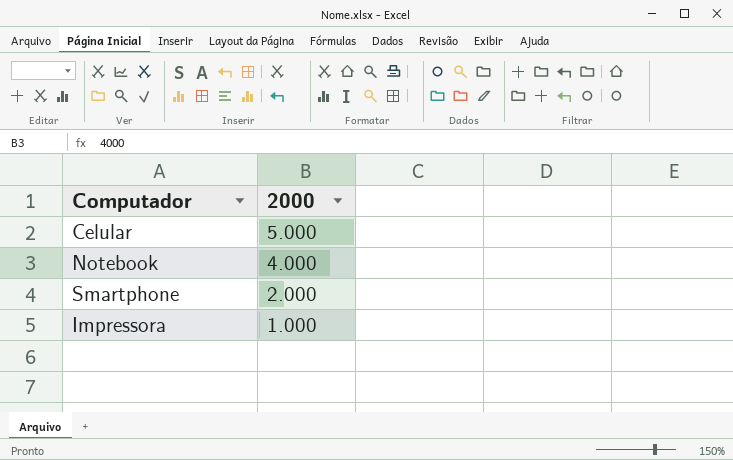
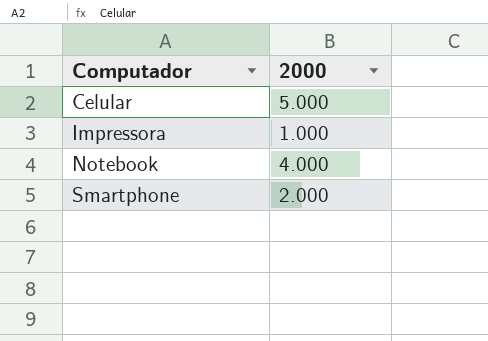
row order: 2000 descending -> Computador ascending

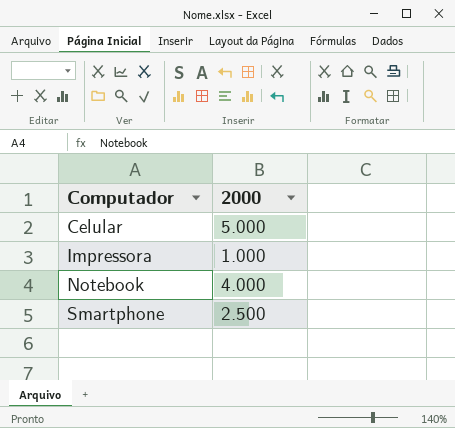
Smartphone | 2000: 2.000 -> 2.500

